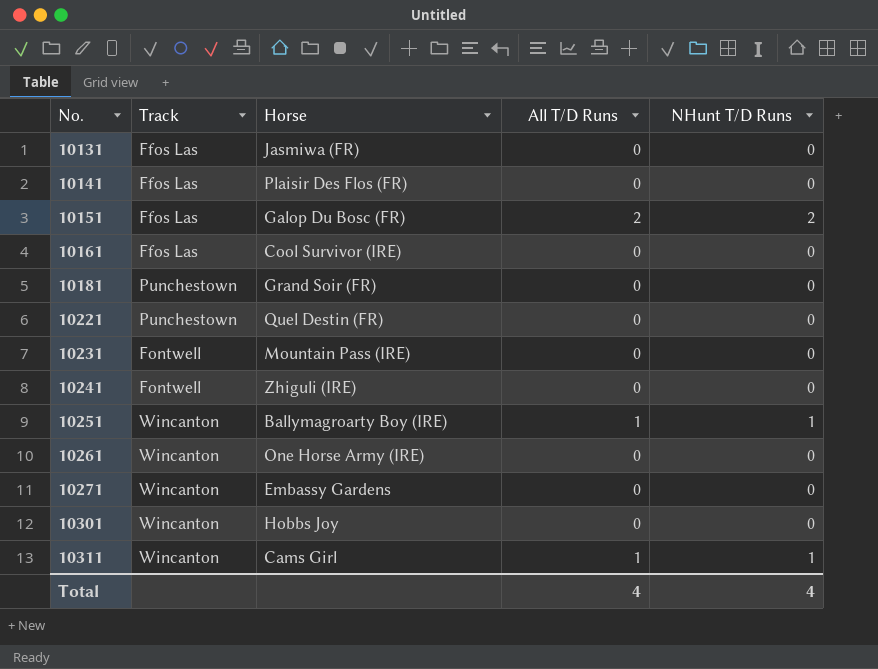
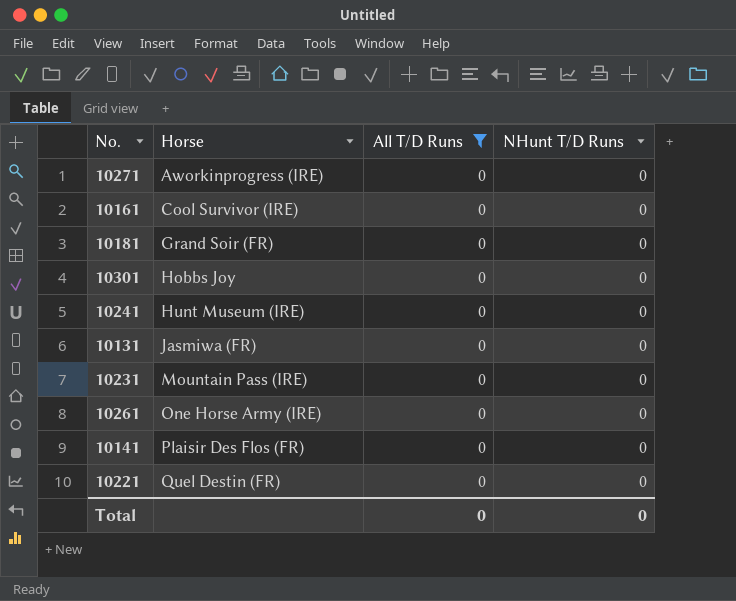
filter: none -> All T/D Runs = 0
row order: No. ascending -> Horse ascending
column Track | position: 2 -> none
10271 | Horse: Embassy Gardens -> Aworkinprogress (IRE)
10241 | Horse: Zhiguli (IRE) -> Hunt Museum (IRE)
Total | All T/D Runs: 4 -> 0
Total | NHunt T/D Runs: 4 -> 0

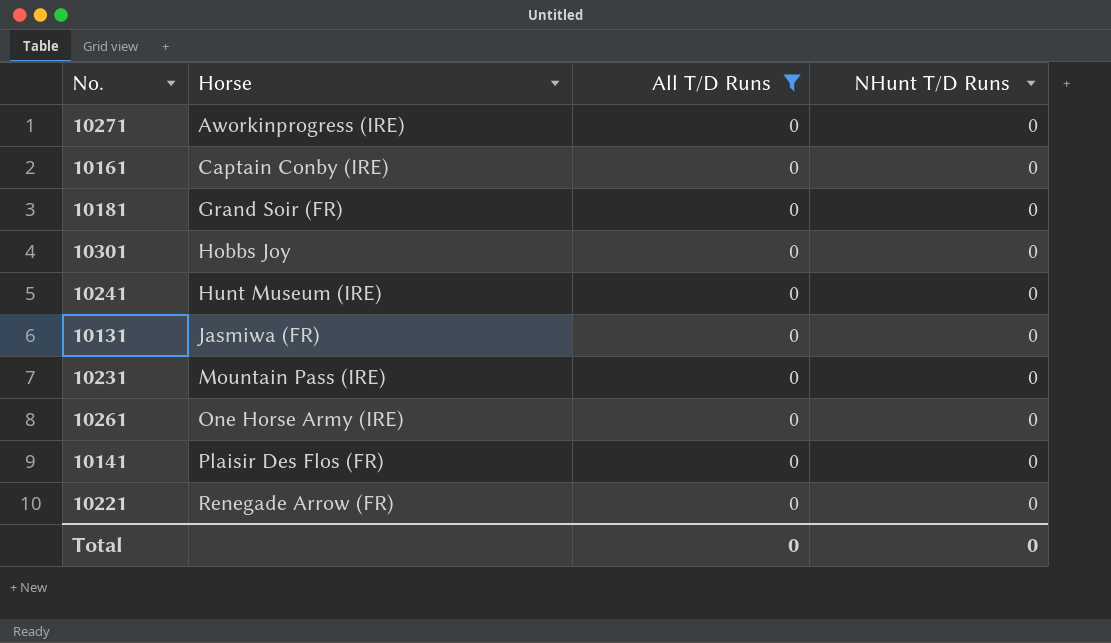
10161 | Horse: Cool Survivor (IRE) -> Captain Conby (IRE)
10221 | Horse: Quel Destin (FR) -> Renegade Arrow (FR)

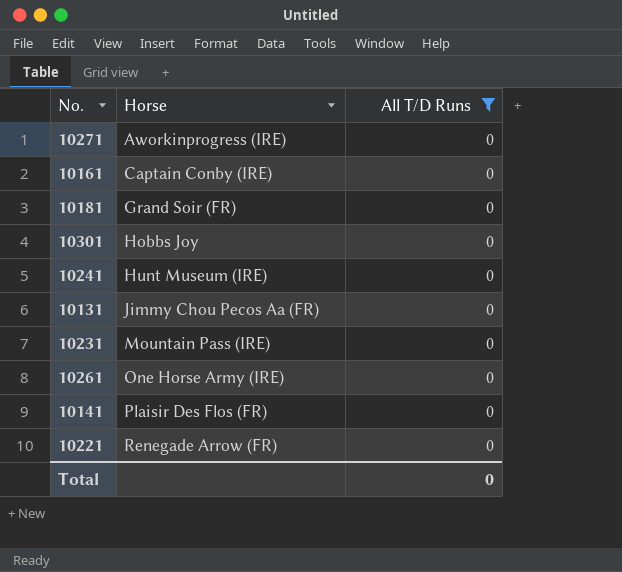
column NHunt T/D Runs | position: 4 -> none
10131 | Horse: Jasmiwa (FR) -> Jimmy Chou Pecos Aa (FR)

